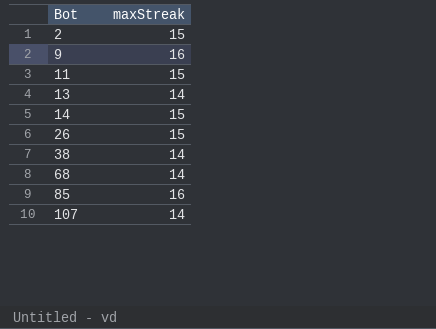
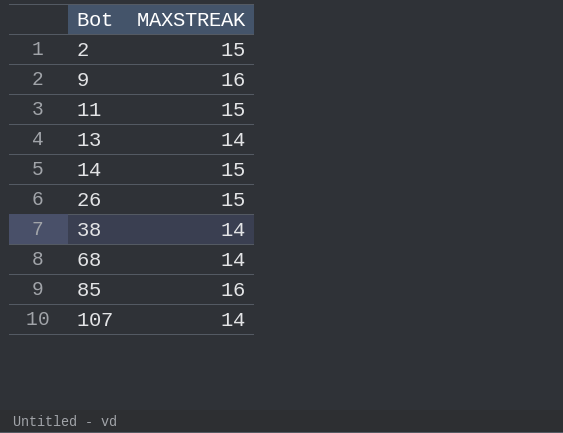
column name: maxStreak -> MAXSTREAK

